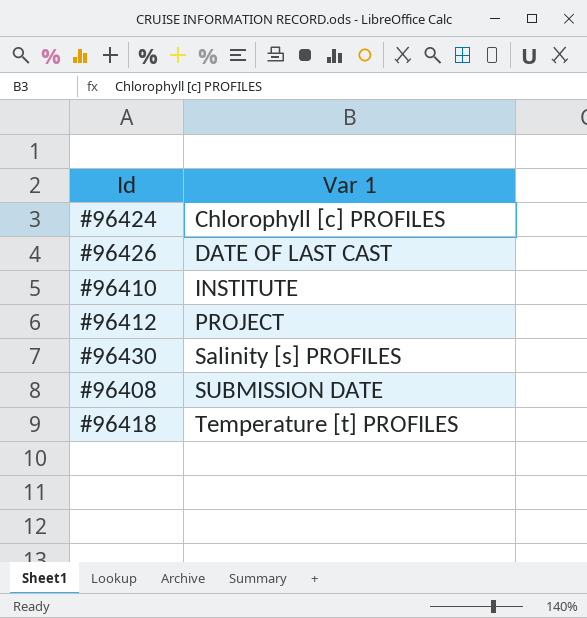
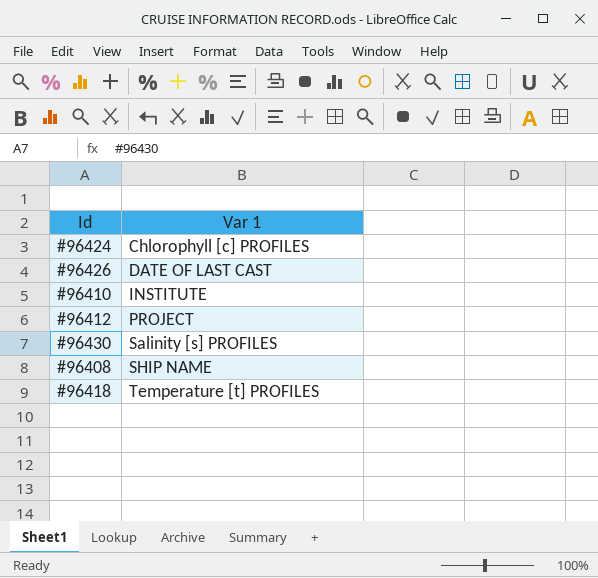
#96408 | Var 1: SUBMISSION DATE -> SHIP NAME

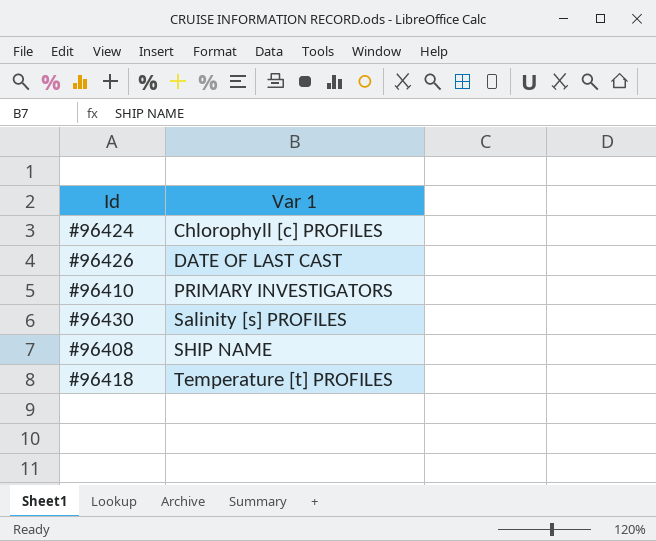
row #96412: PROJECT -> none
#96410 | Var 1: INSTITUTE -> PRIMARY INVESTIGATORS

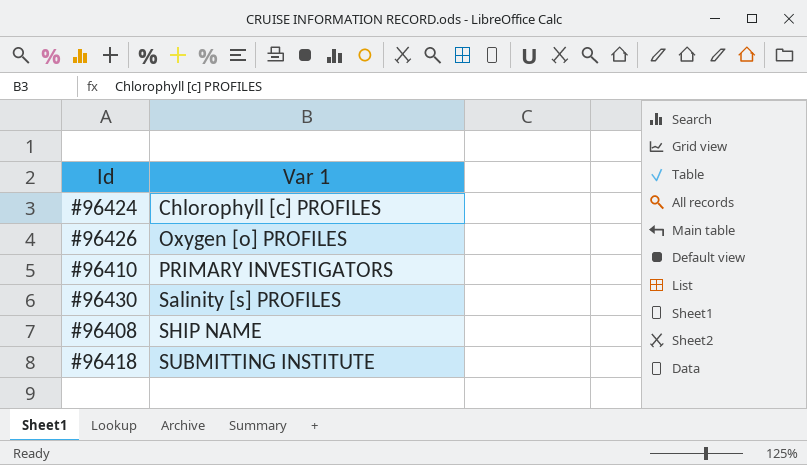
#96426 | Var 1: DATE OF LAST CAST -> Oxygen [o] PROFILES
#96418 | Var 1: Temperature [t] PROFILES -> SUBMITTING INSTITUTE

